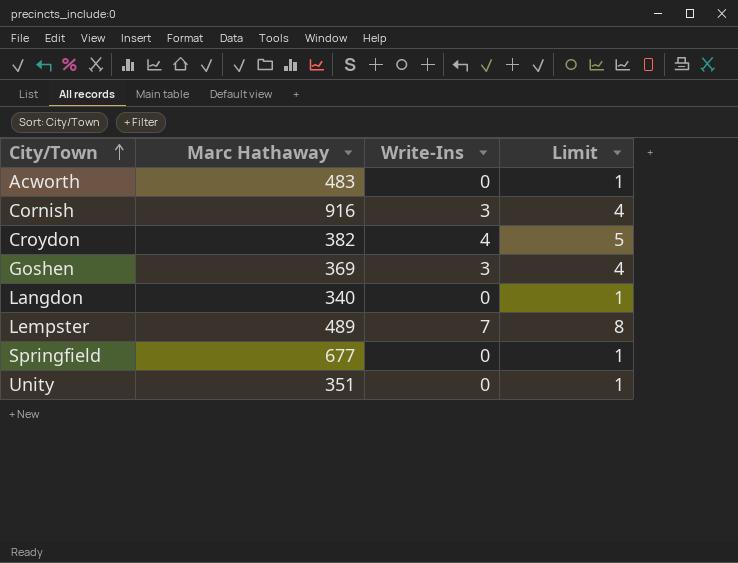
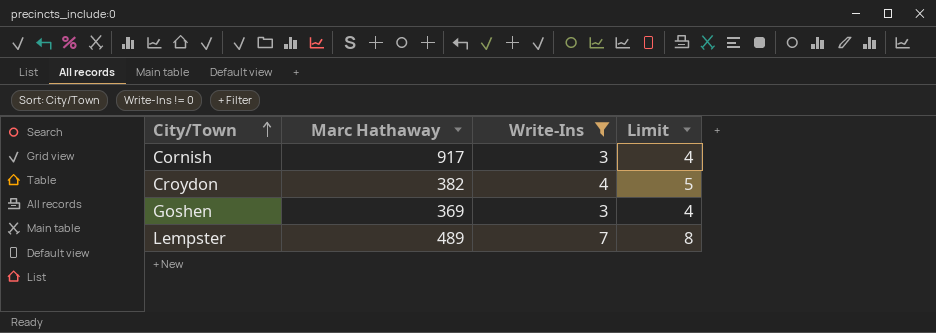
filter: none -> Write-Ins != 0
Cornish | Marc Hathaway: 916 -> 917

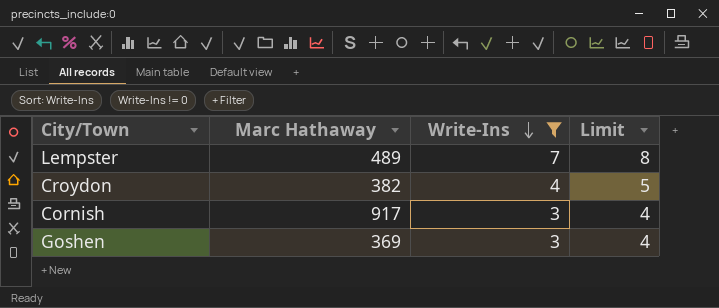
row order: City/Town ascending -> Write-Ins descending

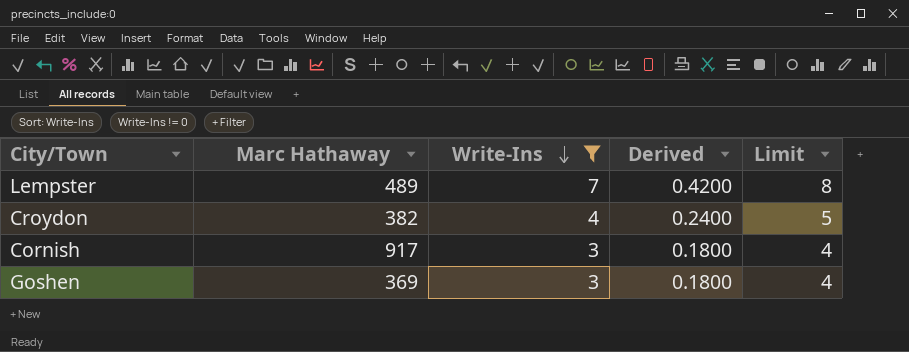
column Derived | formula: none -> [Write-Ins] * 0.06

